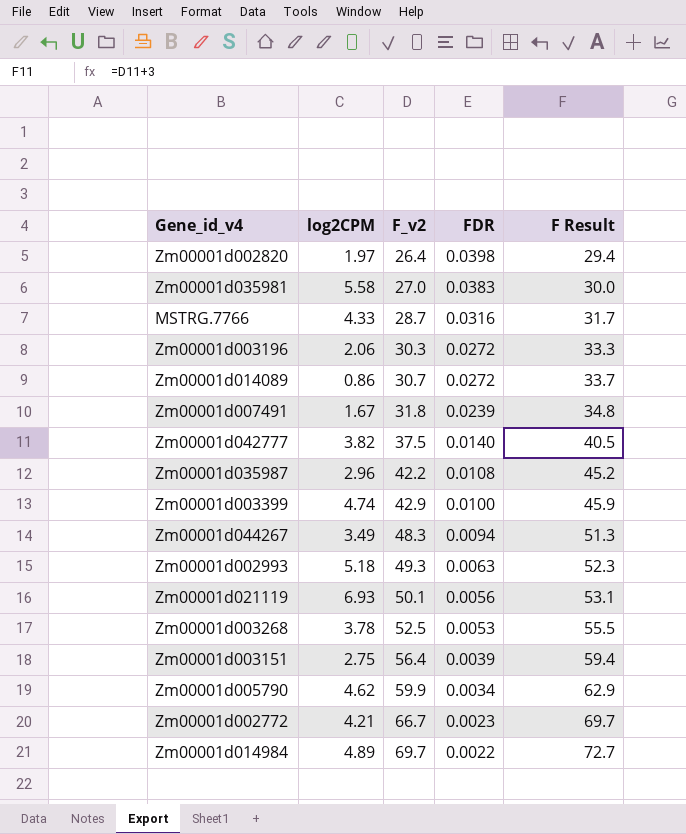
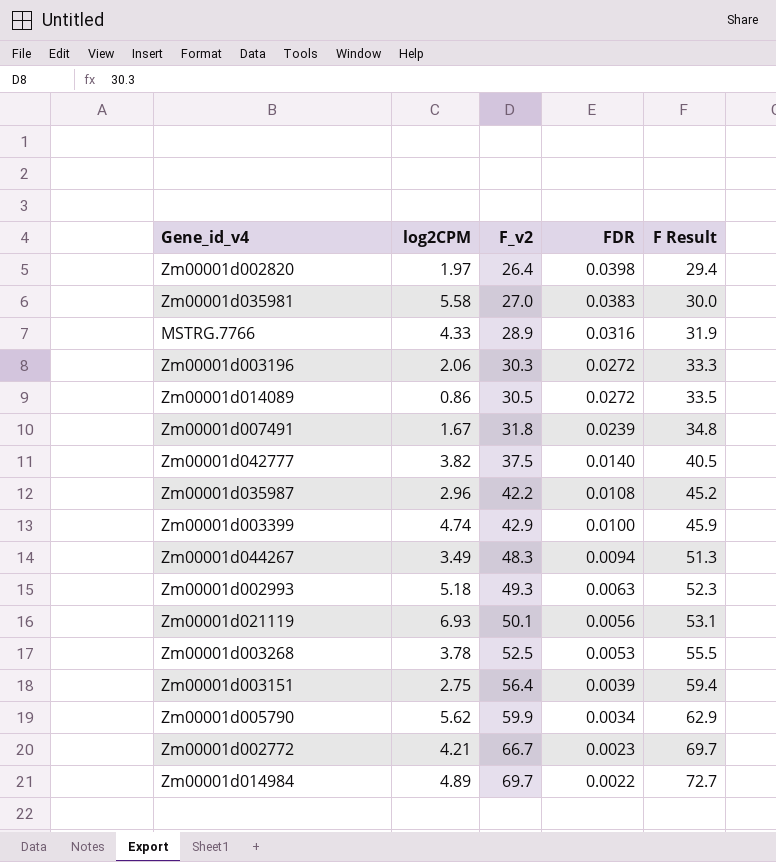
MSTRG.7766 | F_v2: 28.7 -> 28.9
MSTRG.7766 | F Result: 31.7 -> 31.9
Zm00001d014089 | F_v2: 30.7 -> 30.5
Zm00001d014089 | F Result: 33.7 -> 33.5
Zm00001d005790 | log2CPM: 4.62 -> 5.62

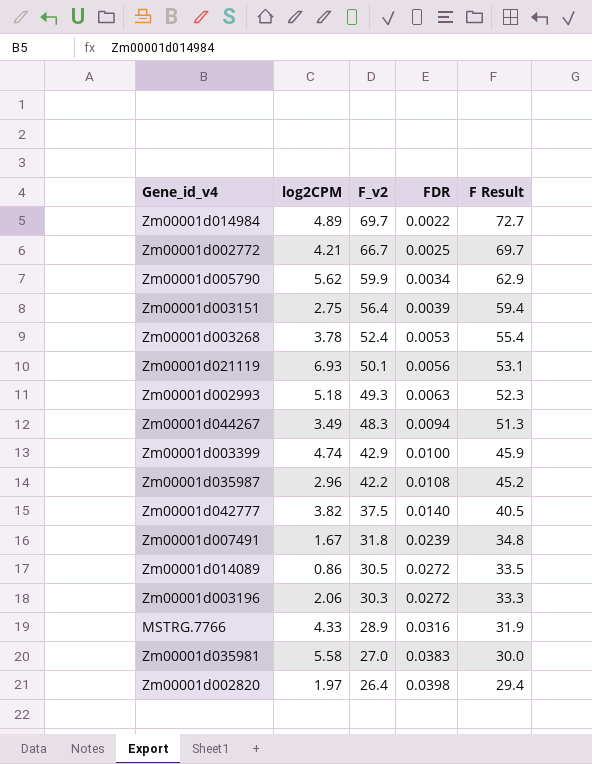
row order: F_v2 ascending -> F_v2 descending
Zm00001d002772 | FDR: 0.0023 -> 0.0025
Zm00001d003268 | F_v2: 52.5 -> 52.4
Zm00001d003268 | F Result: 55.5 -> 55.4

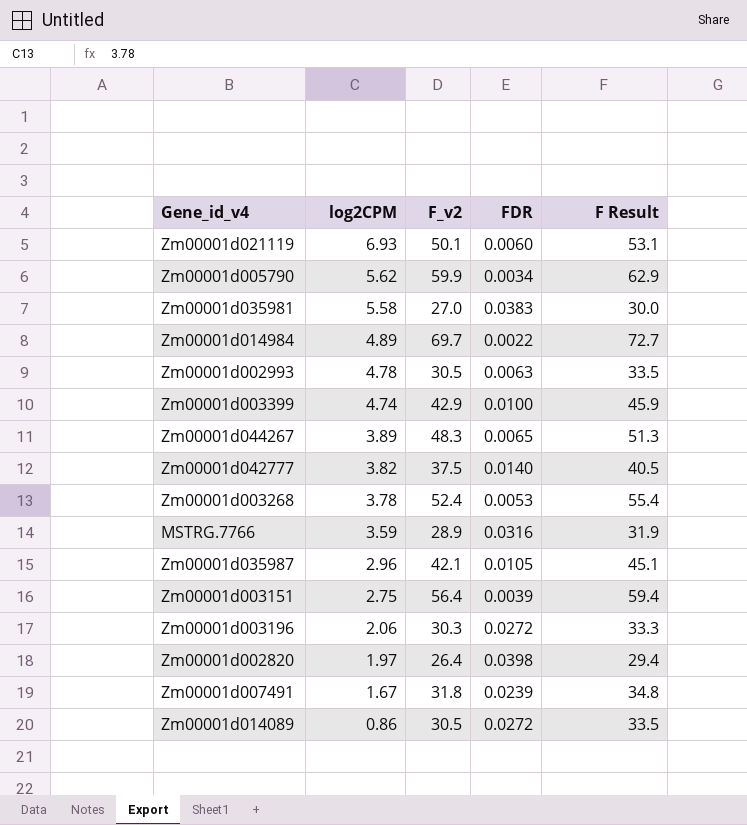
row order: F_v2 descending -> log2CPM descending
row Zm00001d002772: 4.21 | 66.7 | 0.0025 | 69.7 -> none
Zm00001d021119 | FDR: 0.0056 -> 0.0060
Zm00001d002993 | log2CPM: 5.18 -> 4.78
Zm00001d002993 | F_v2: 49.3 -> 30.5
Zm00001d002993 | F Result: 52.3 -> 33.5
Zm00001d044267 | log2CPM: 3.49 -> 3.89
Zm00001d044267 | FDR: 0.0094 -> 0.0065
MSTRG.7766 | log2CPM: 4.33 -> 3.59
Zm00001d035987 | F_v2: 42.2 -> 42.1
Zm00001d035987 | FDR: 0.0108 -> 0.0105
Zm00001d035987 | F Result: 45.2 -> 45.1

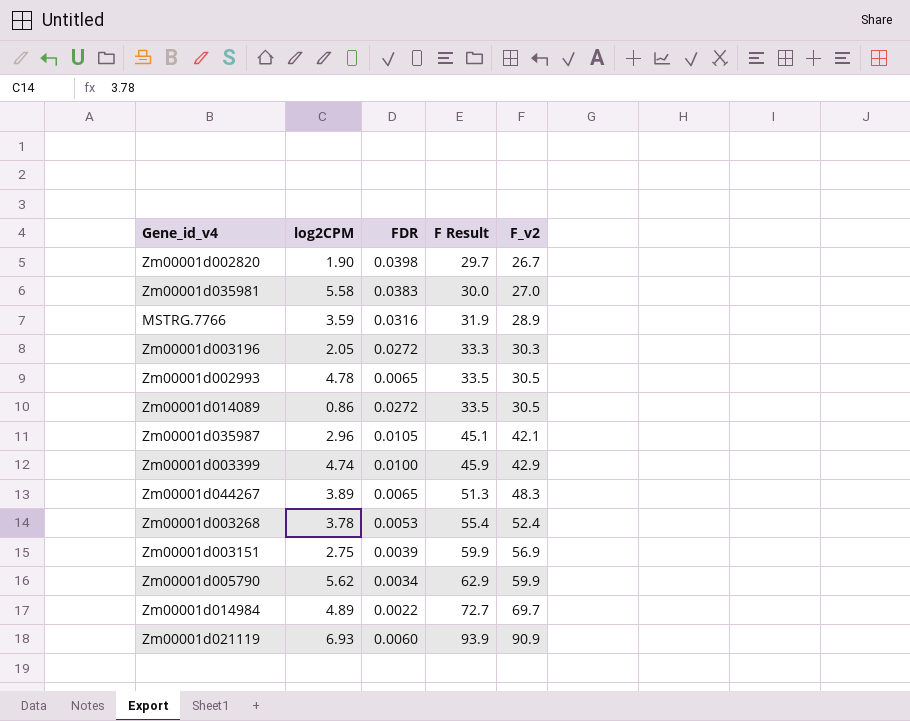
row order: log2CPM descending -> F Result ascending
column F_v2 | position: 3 -> 5
row Zm00001d042777: 3.82 | 37.5 | 0.0140 | 40.5 -> none
row Zm00001d007491: 1.67 | 31.8 | 0.0239 | 34.8 -> none
Zm00001d002820 | log2CPM: 1.97 -> 1.90
Zm00001d002820 | F Result: 29.4 -> 29.7
Zm00001d002820 | F_v2: 26.4 -> 26.7
Zm00001d003196 | log2CPM: 2.06 -> 2.05
Zm00001d002993 | FDR: 0.0063 -> 0.0065
Zm00001d003151 | F Result: 59.4 -> 59.9
Zm00001d003151 | F_v2: 56.4 -> 56.9
Zm00001d021119 | F Result: 53.1 -> 93.9
Zm00001d021119 | F_v2: 50.1 -> 90.9

